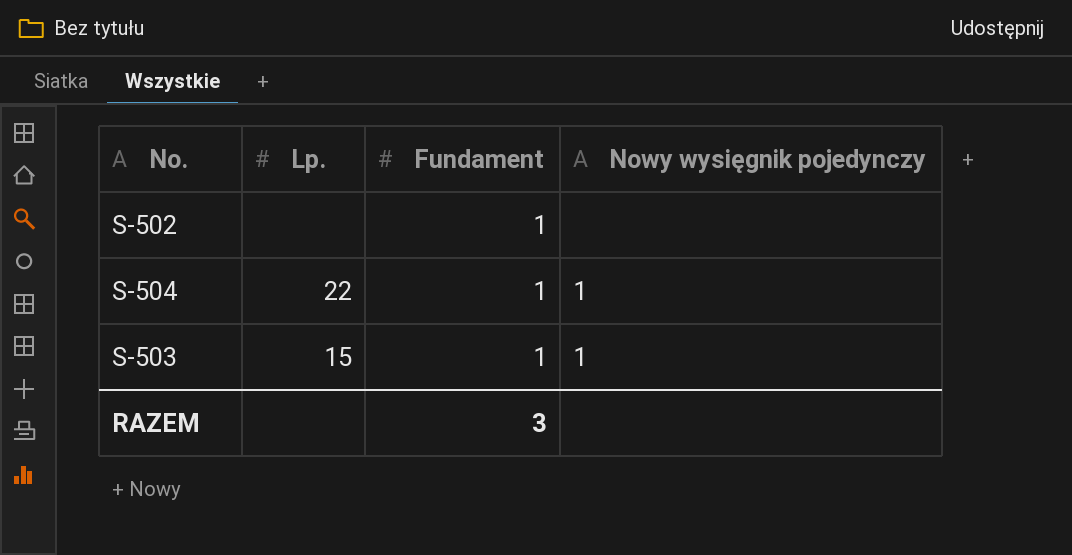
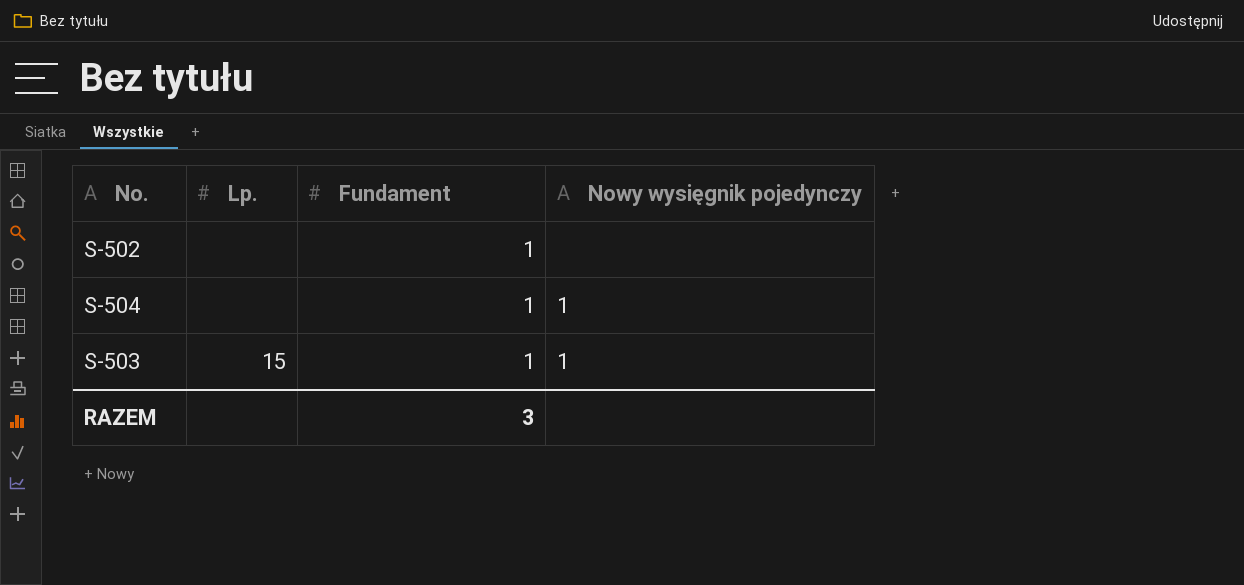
S-504 | Lp.: 22 -> none

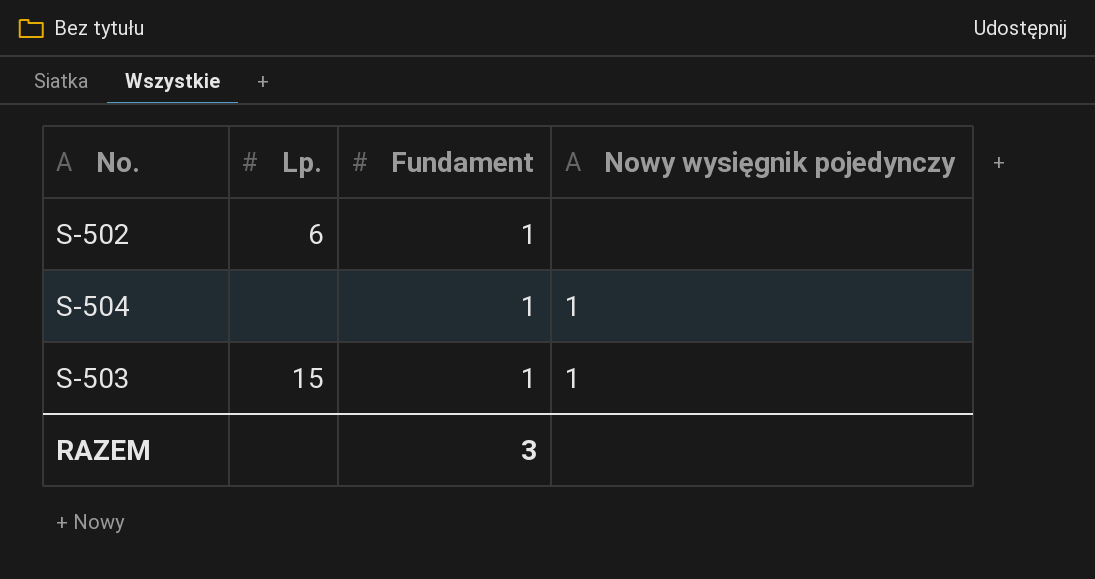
S-502 | Lp.: none -> 6

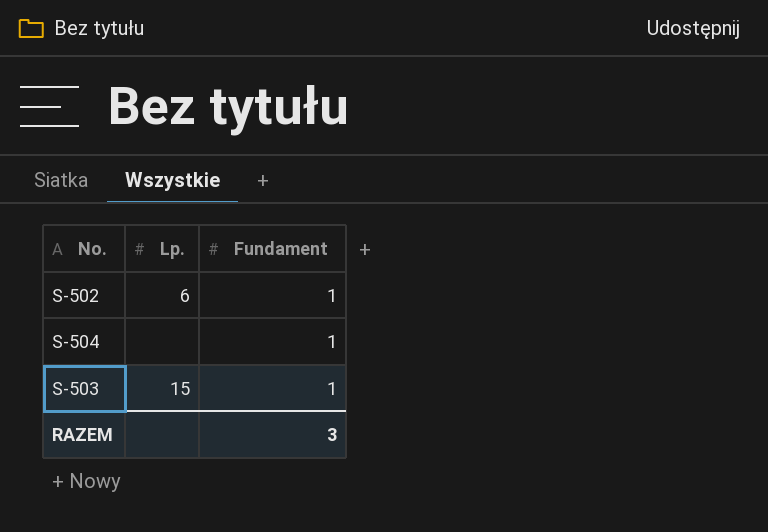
column Nowy wysięgnik pojedynczy | position: 4 -> none

